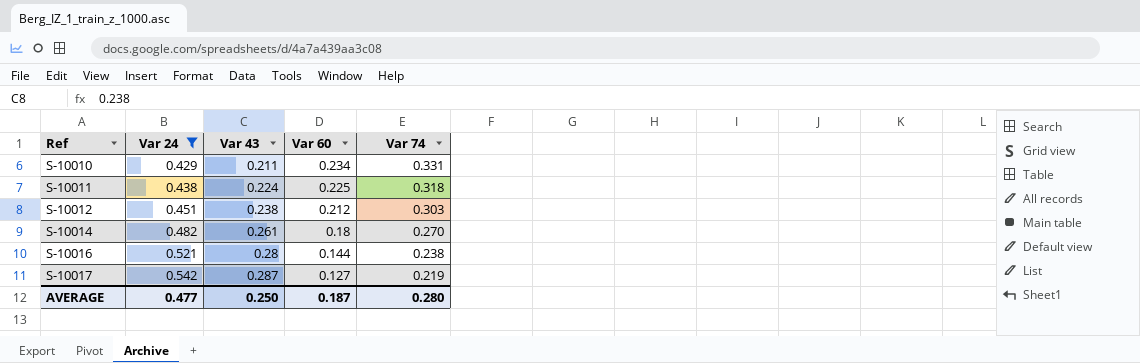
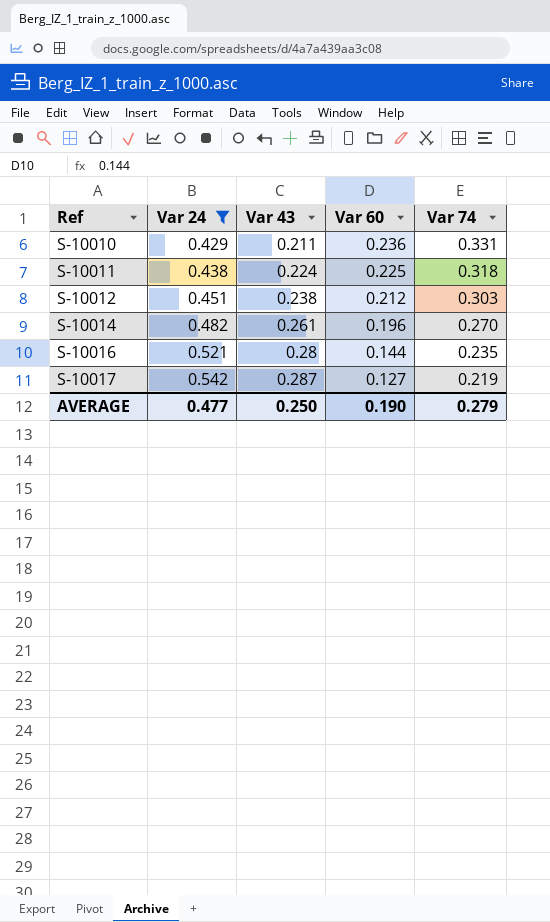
S-10010 | Var 60: 0.234 -> 0.236
S-10014 | Var 60: 0.18 -> 0.196
S-10016 | Var 74: 0.238 -> 0.235
AVERAGE | Var 60: 0.187 -> 0.190
AVERAGE | Var 74: 0.280 -> 0.279

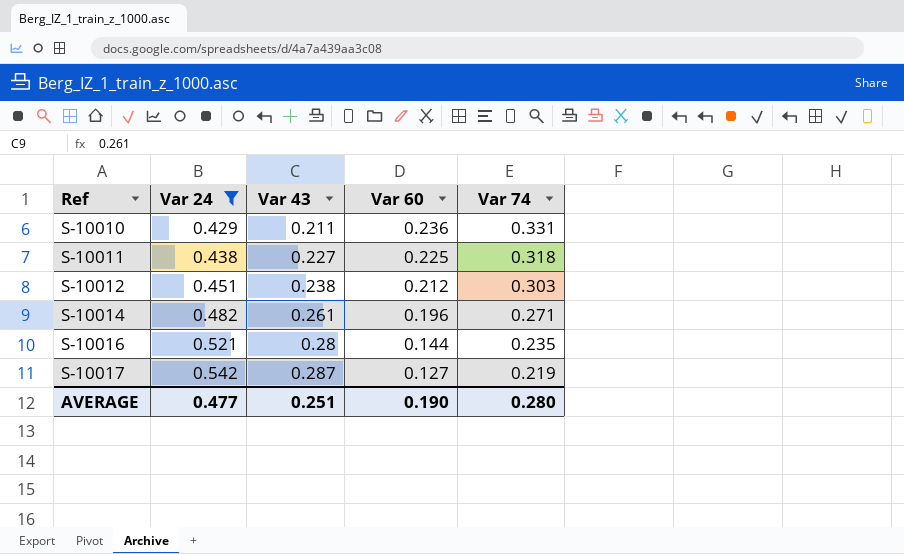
S-10011 | Var 43: 0.224 -> 0.227
S-10014 | Var 74: 0.270 -> 0.271
AVERAGE | Var 43: 0.250 -> 0.251
AVERAGE | Var 74: 0.279 -> 0.280

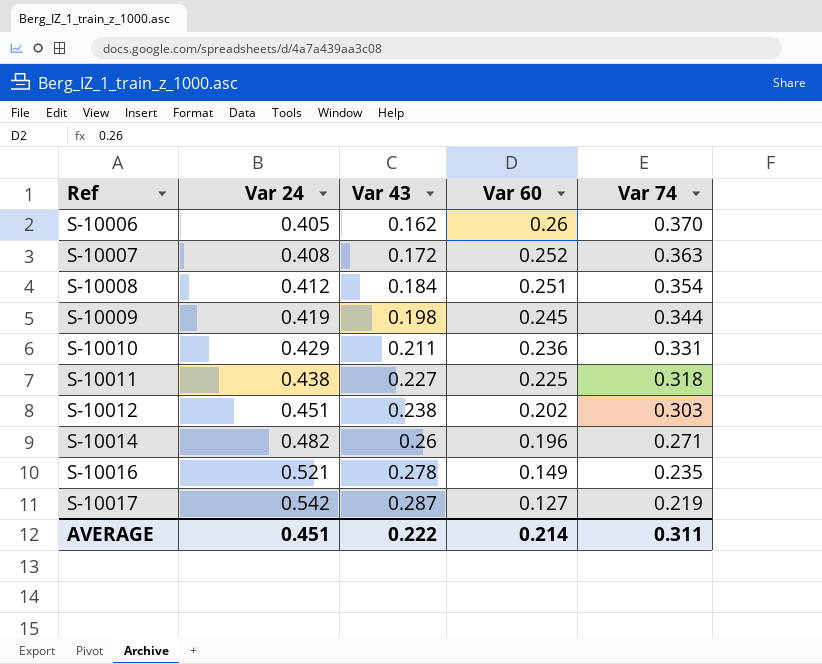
filter: Var 24 >= 0.429 -> none
S-10012 | Var 60: 0.212 -> 0.202
S-10014 | Var 43: 0.261 -> 0.26
S-10016 | Var 43: 0.28 -> 0.278
S-10016 | Var 60: 0.144 -> 0.149
AVERAGE | Var 24: 0.477 -> 0.451
AVERAGE | Var 43: 0.251 -> 0.222
AVERAGE | Var 60: 0.190 -> 0.214
AVERAGE | Var 74: 0.280 -> 0.311

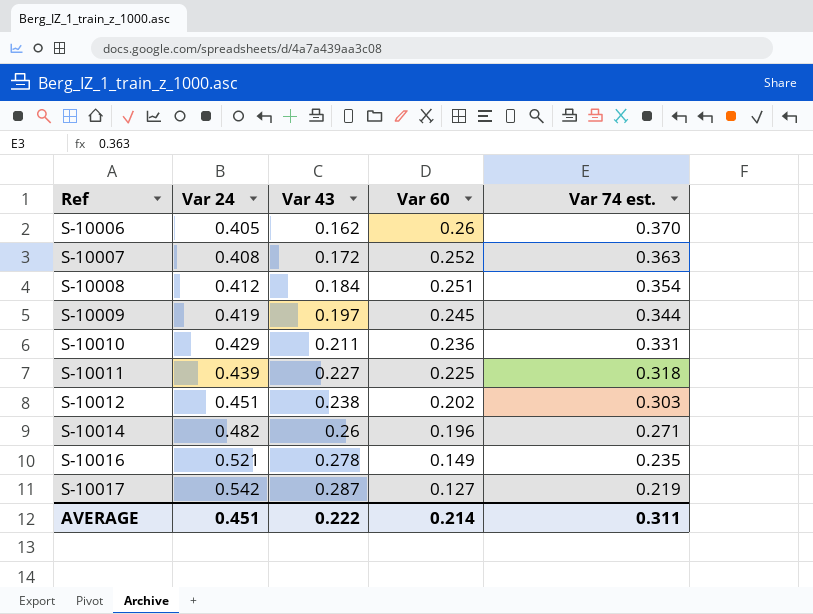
column name: Var 74 -> Var 74 est.
S-10009 | Var 43: 0.198 -> 0.197
S-10011 | Var 24: 0.438 -> 0.439

